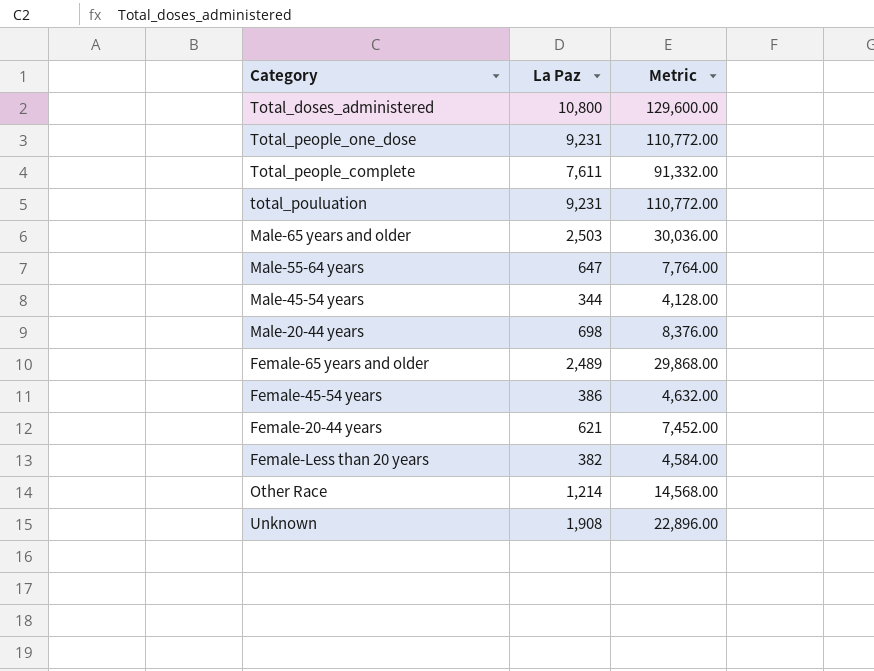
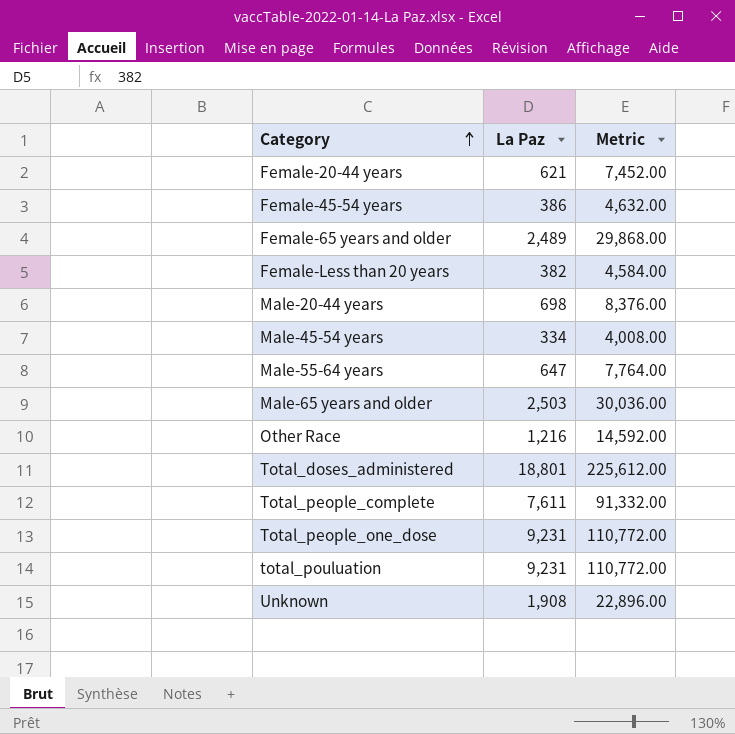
row order: none -> Category ascending
Male-45-54 years | La Paz: 344 -> 334
Male-45-54 years | Metric: 4,128.00 -> 4,008.00
Other Race | La Paz: 1,214 -> 1,216
Other Race | Metric: 14,568.00 -> 14,592.00
Total_doses_administered | La Paz: 10,800 -> 18,801
Total_doses_administered | Metric: 129,600.00 -> 225,612.00

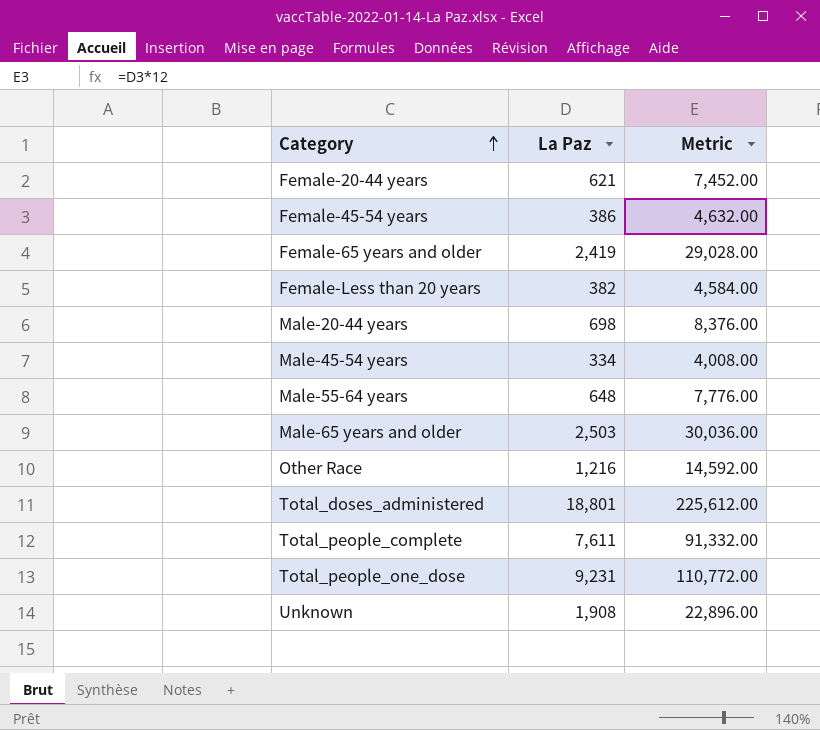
row total_pouluation: 9,231 | 110,772.00 -> none
Female-65 years and older | La Paz: 2,489 -> 2,419
Female-65 years and older | Metric: 29,868.00 -> 29,028.00
Male-55-64 years | La Paz: 647 -> 648
Male-55-64 years | Metric: 7,764.00 -> 7,776.00

